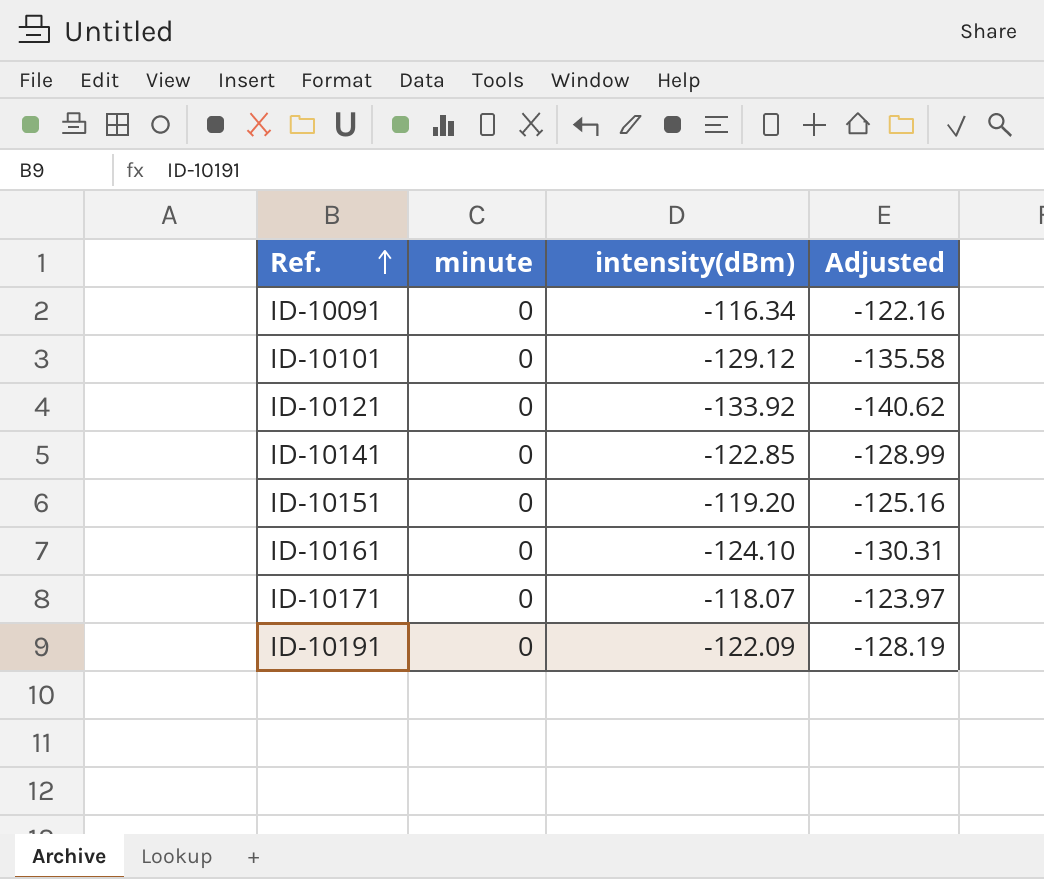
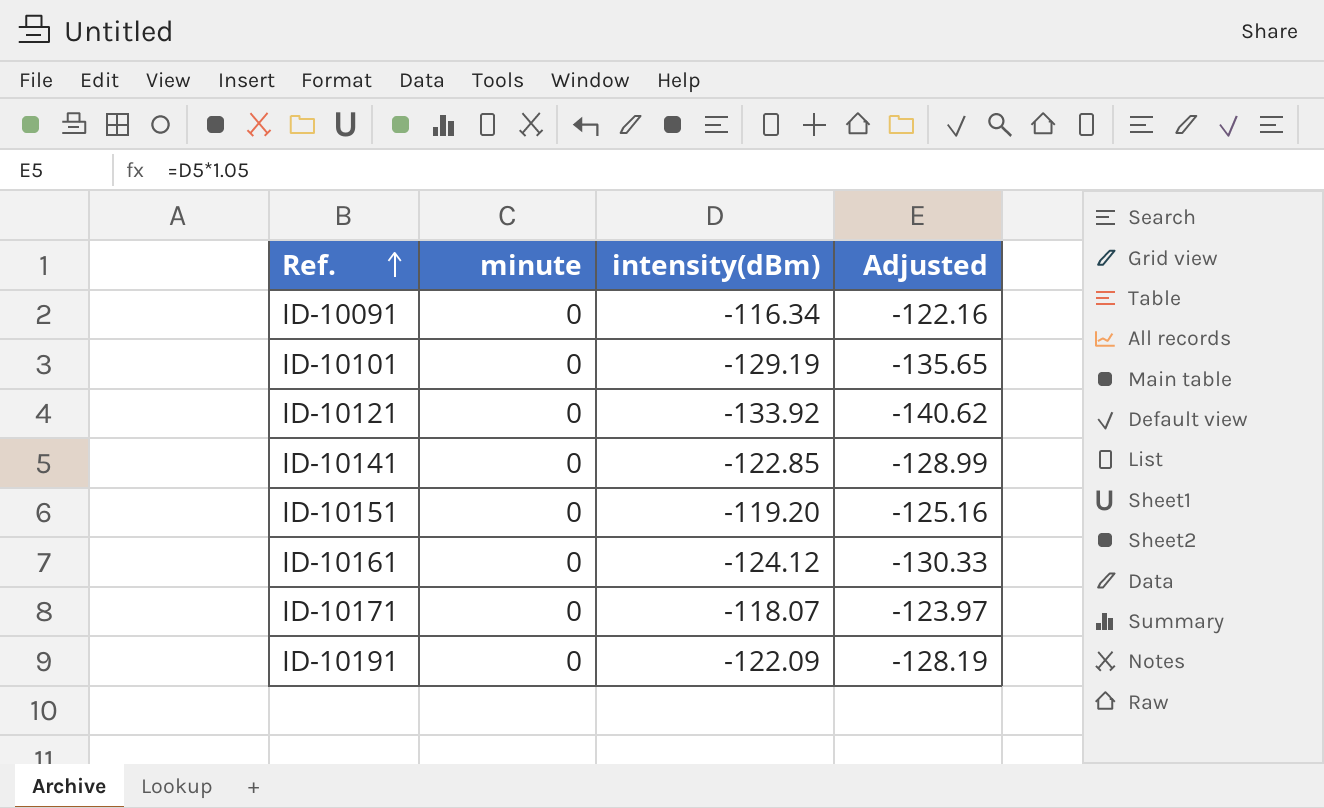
ID-10101 | intensity(dBm): -129.12 -> -129.19
ID-10101 | Adjusted: -135.58 -> -135.65
ID-10161 | intensity(dBm): -124.10 -> -124.12
ID-10161 | Adjusted: -130.31 -> -130.33

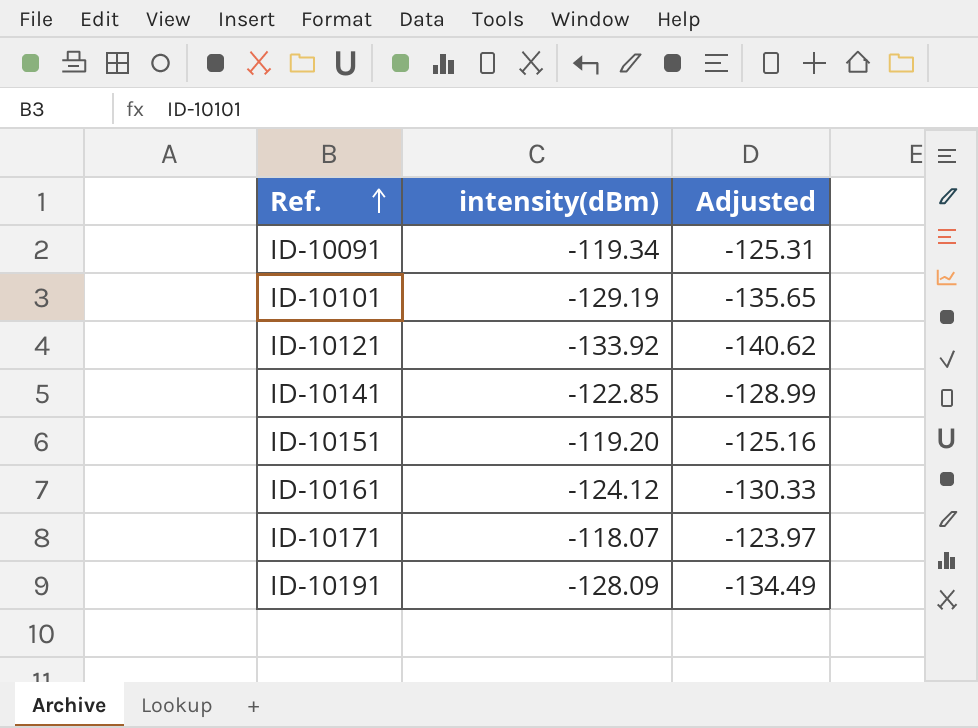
column minute | position: 2 -> none
ID-10091 | intensity(dBm): -116.34 -> -119.34
ID-10091 | Adjusted: -122.16 -> -125.31
ID-10191 | intensity(dBm): -122.09 -> -128.09
ID-10191 | Adjusted: -128.19 -> -134.49

